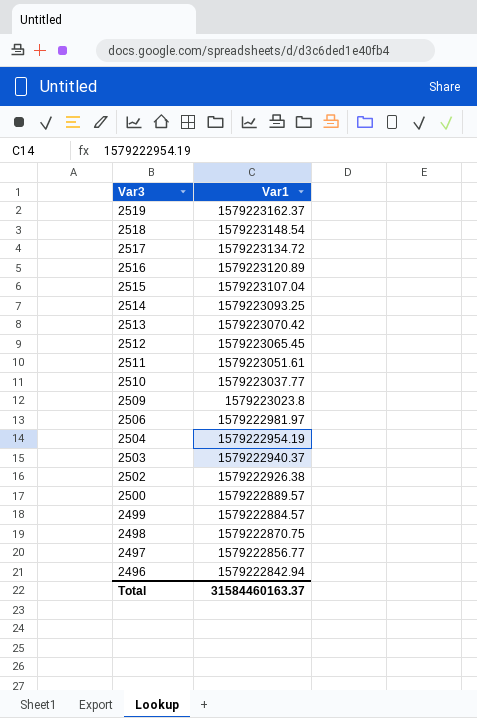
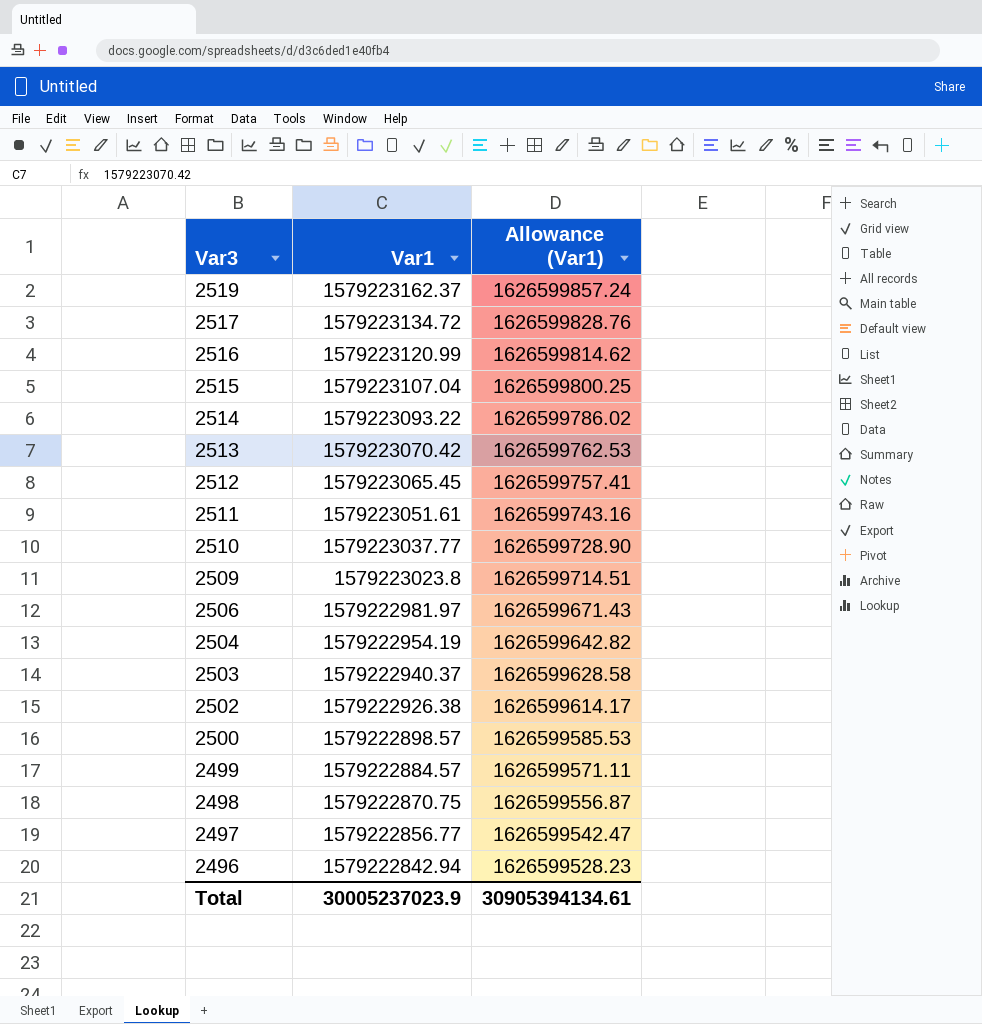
column Allowance (Var1) | formula: none -> [Var1] * 1.03
row 2518: 1579223148.54 -> none
2516 | Var1: 1579223120.89 -> 1579223120.99
2514 | Var1: 1579223093.25 -> 1579223093.22
2500 | Var1: 1579222889.57 -> 1579222898.57
Total | Var1: 31584460163.37 -> 30005237023.9

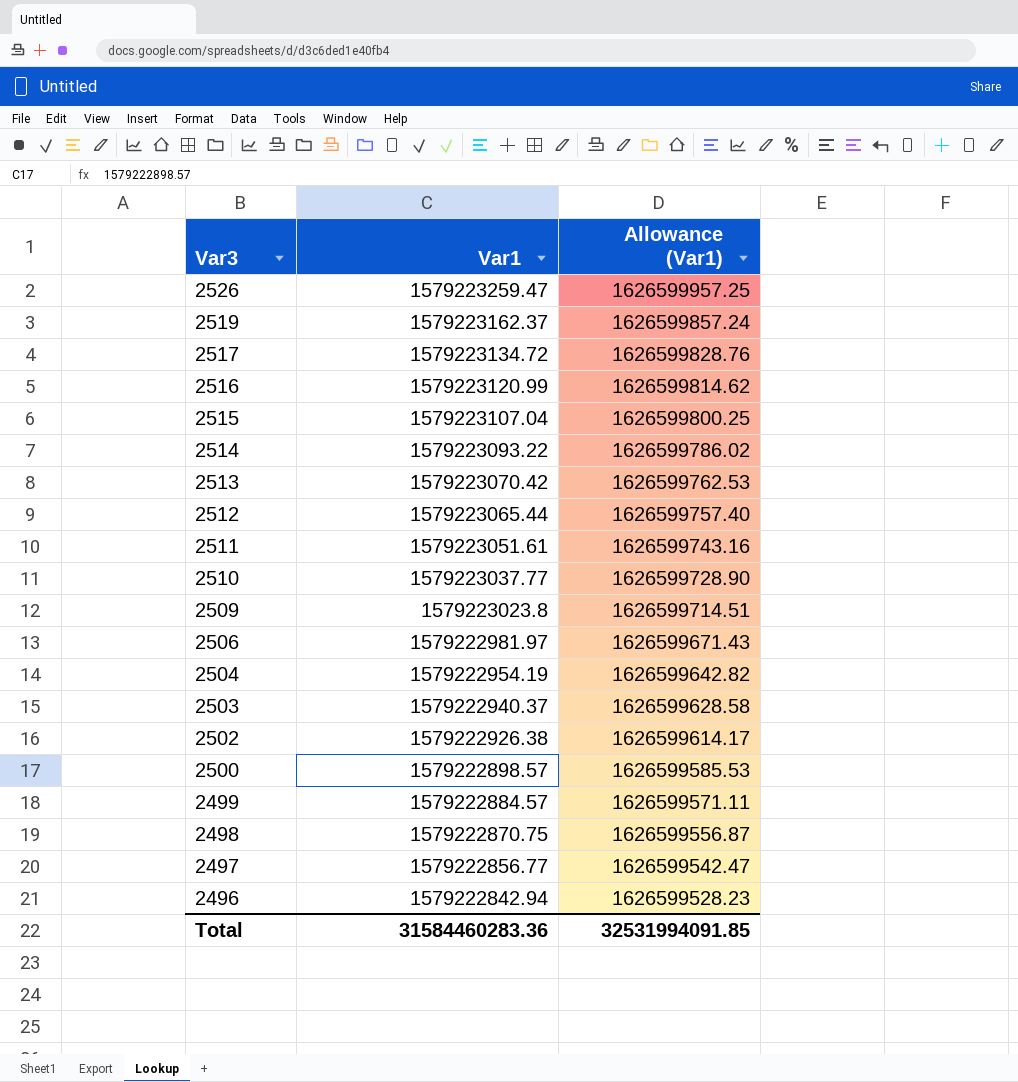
row 2526: none -> 1579223259.47 | 1626599957.25
2512 | Var1: 1579223065.45 -> 1579223065.44
2512 | Allowance (Var1): 1626599757.41 -> 1626599757.40
Total | Var1: 30005237023.9 -> 31584460283.36
Total | Allowance (Var1): 30905394134.61 -> 32531994091.85

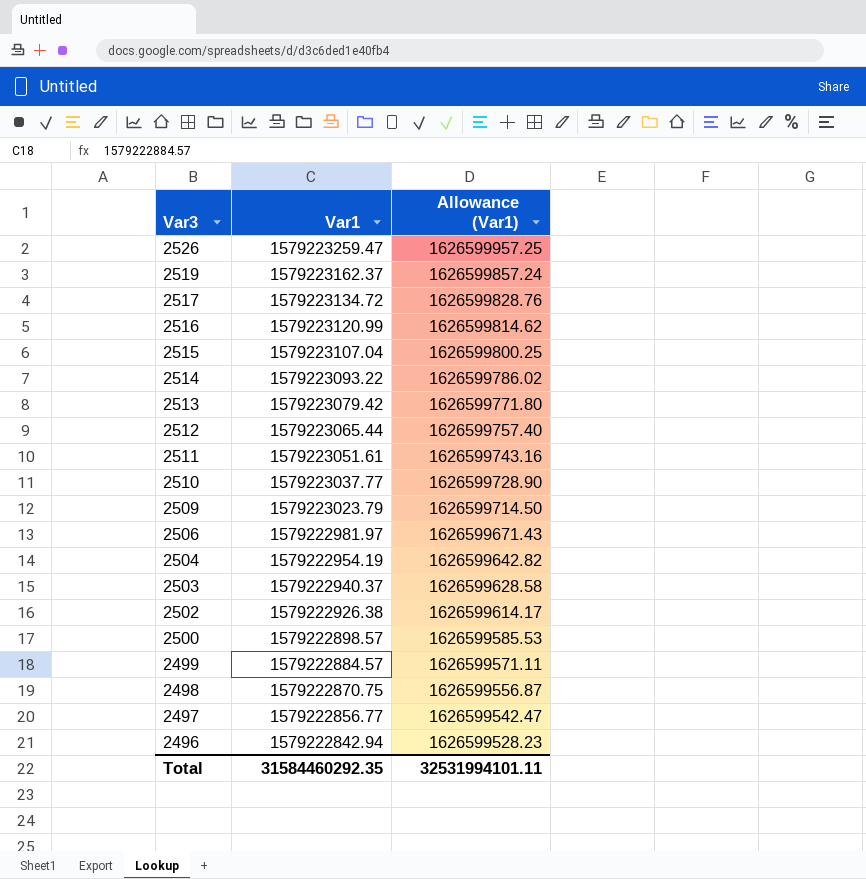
2513 | Var1: 1579223070.42 -> 1579223079.42
2513 | Allowance (Var1): 1626599762.53 -> 1626599771.80
2509 | Var1: 1579223023.8 -> 1579223023.79
2509 | Allowance (Var1): 1626599714.51 -> 1626599714.50
Total | Var1: 31584460283.36 -> 31584460292.35
Total | Allowance (Var1): 32531994091.85 -> 32531994101.11

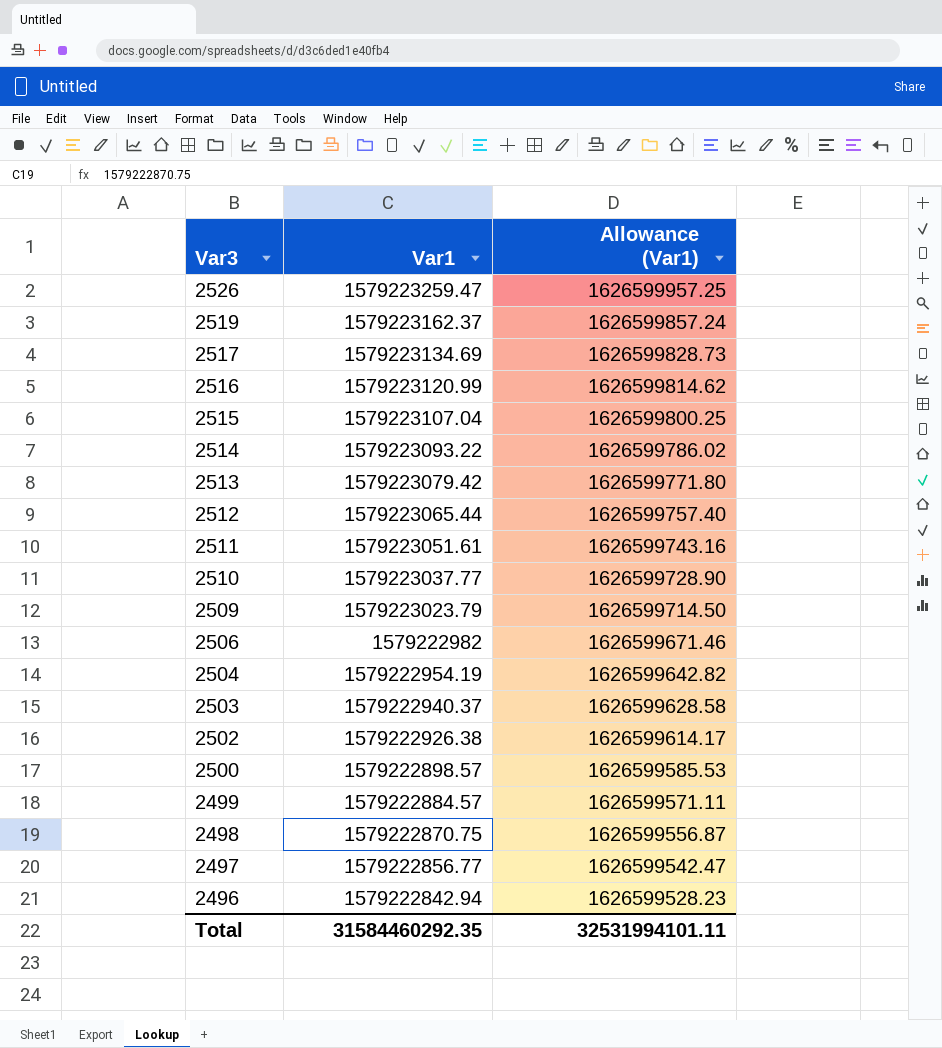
2517 | Var1: 1579223134.72 -> 1579223134.69
2517 | Allowance (Var1): 1626599828.76 -> 1626599828.73
2506 | Var1: 1579222981.97 -> 1579222982
2506 | Allowance (Var1): 1626599671.43 -> 1626599671.46

